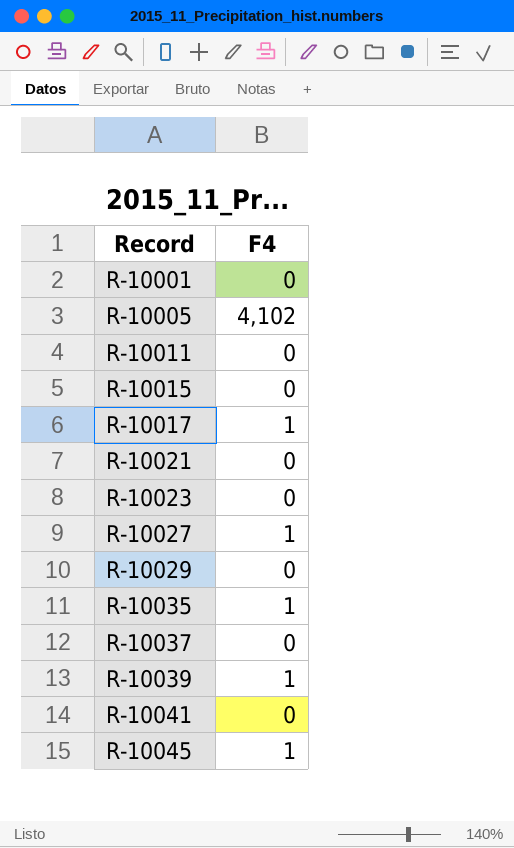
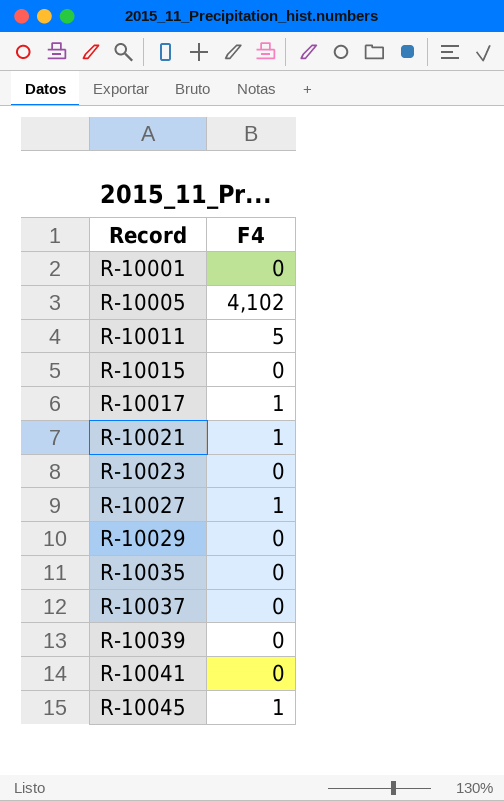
R-10011 | F4: 0 -> 5
R-10021 | F4: 0 -> 1
R-10035 | F4: 1 -> 0
R-10039 | F4: 1 -> 0

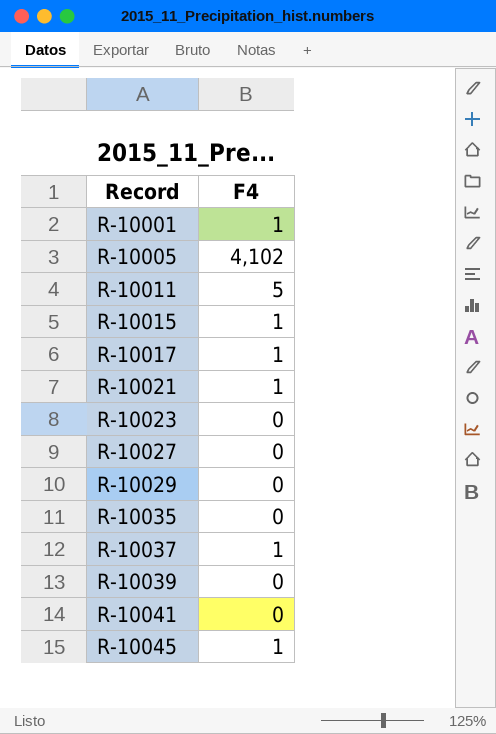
R-10001 | F4: 0 -> 1
R-10015 | F4: 0 -> 1
R-10027 | F4: 1 -> 0
R-10037 | F4: 0 -> 1

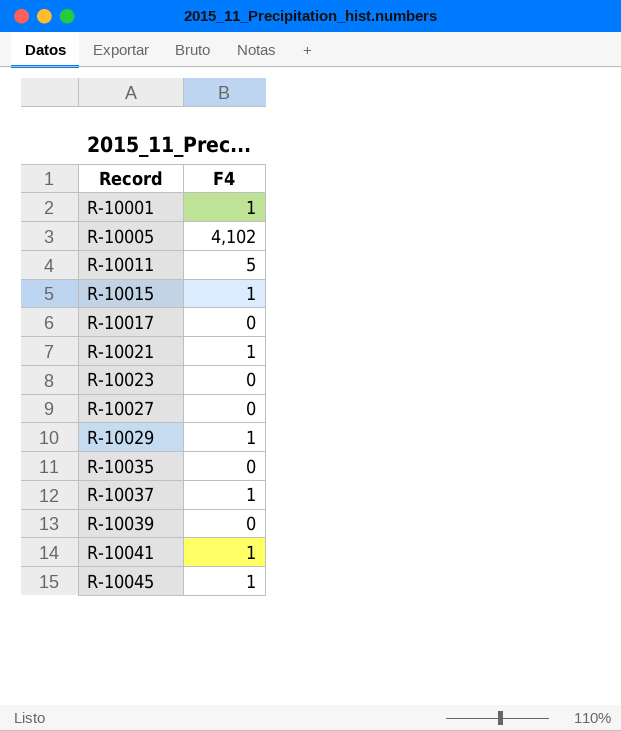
R-10017 | F4: 1 -> 0
R-10029 | F4: 0 -> 1
R-10041 | F4: 0 -> 1

